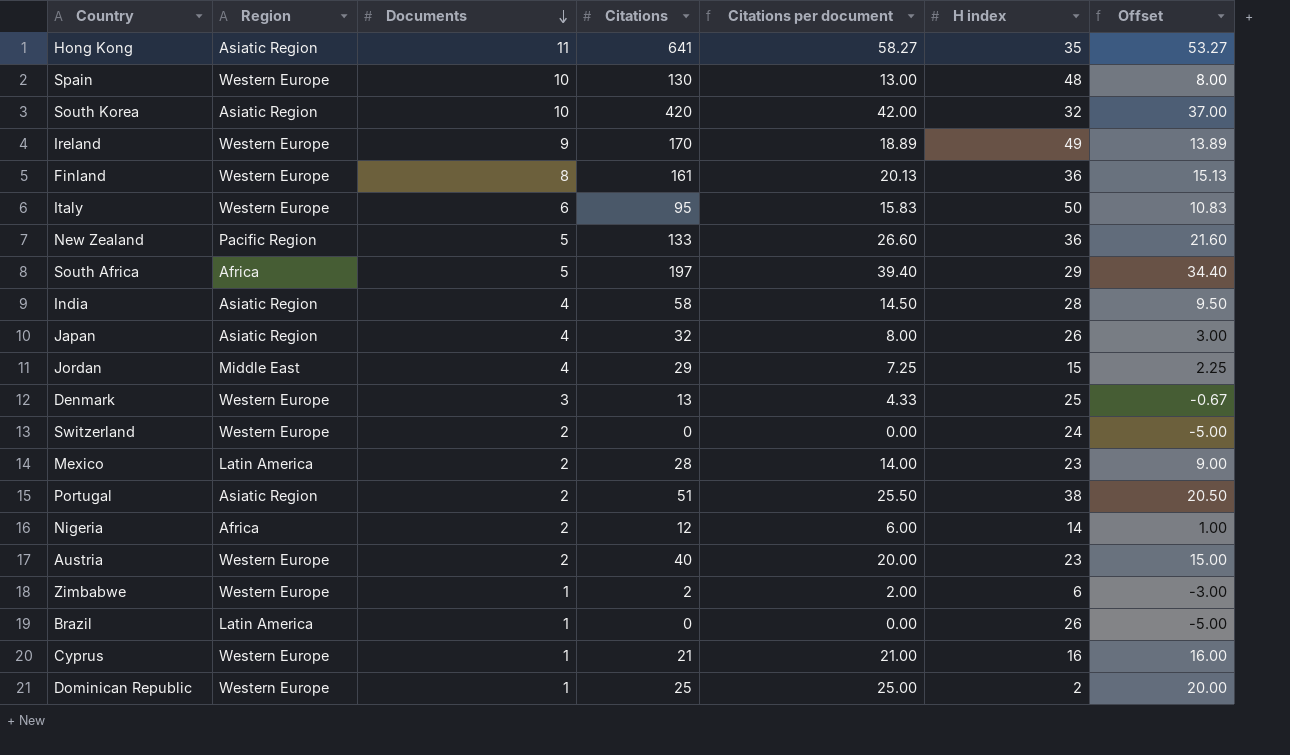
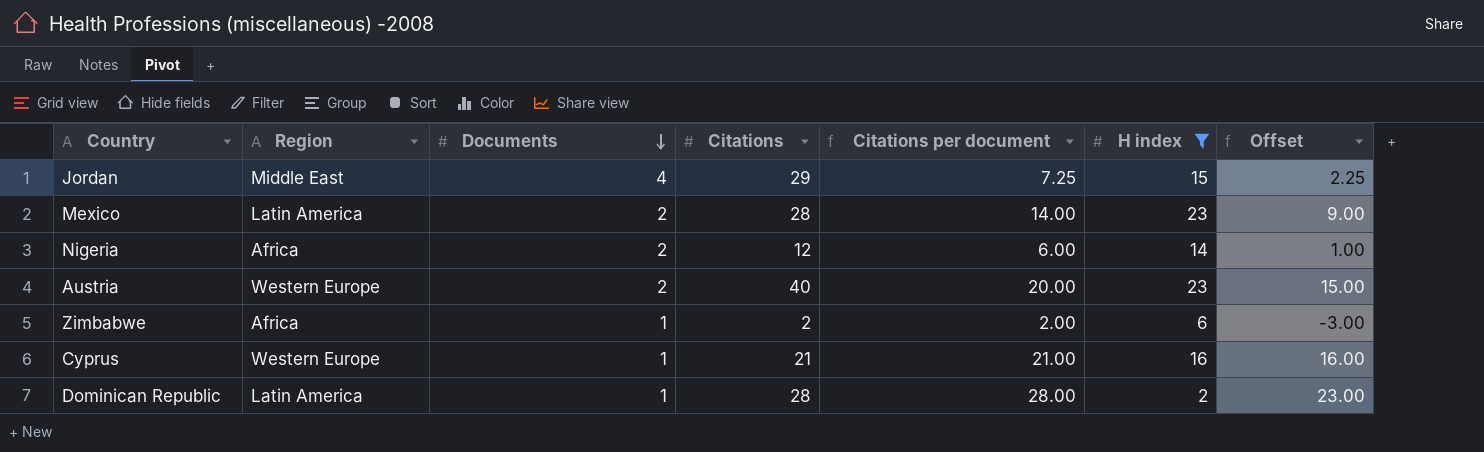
filter: none -> H index <= 23
Zimbabwe | Region: Western Europe -> Africa
Dominican Republic | Region: Western Europe -> Latin America
Dominican Republic | Citations: 25 -> 28
Dominican Republic | Citations per document: 25.00 -> 28.00
Dominican Republic | Offset: 20.00 -> 23.00

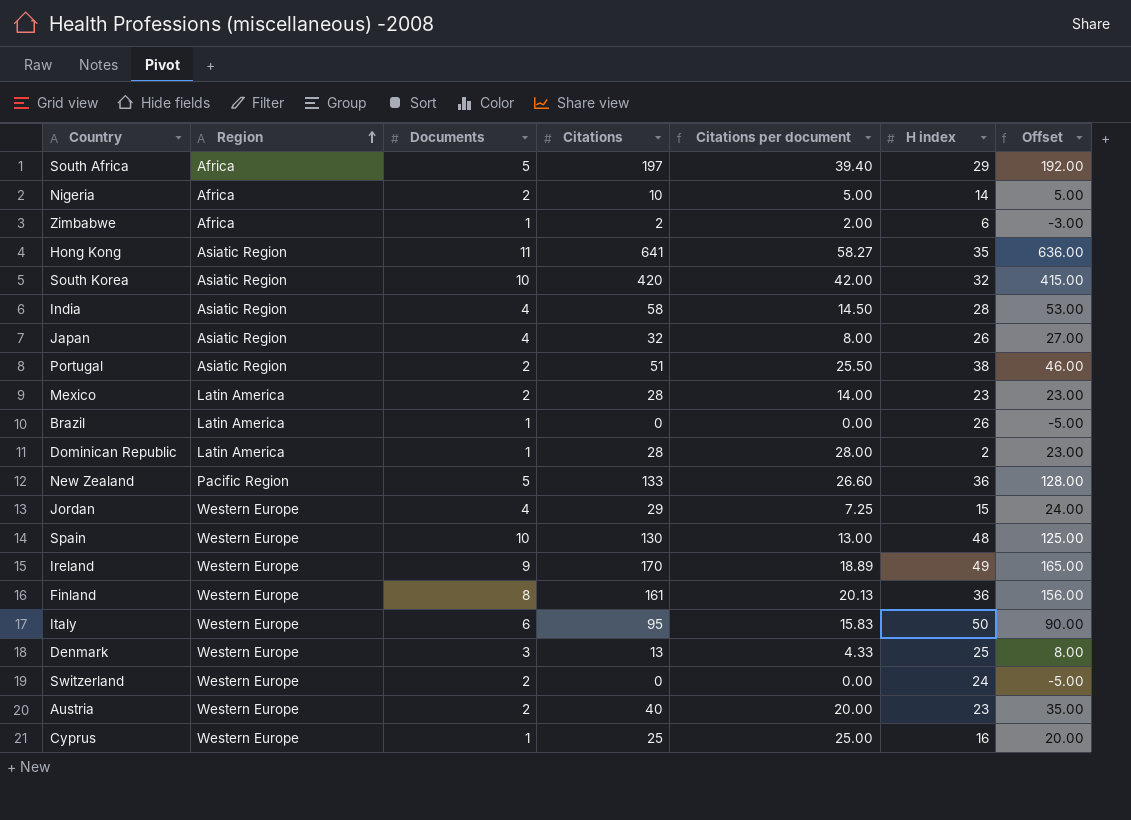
filter: H index <= 23 -> none
row order: Documents descending -> Region ascending
column Offset | formula: [Citations per document] - 5 -> [Citations] - 5
Nigeria | Citations: 12 -> 10
Nigeria | Citations per document: 6.00 -> 5.00
Jordan | Region: Middle East -> Western Europe
Cyprus | Citations: 21 -> 25
Cyprus | Citations per document: 21.00 -> 25.00

